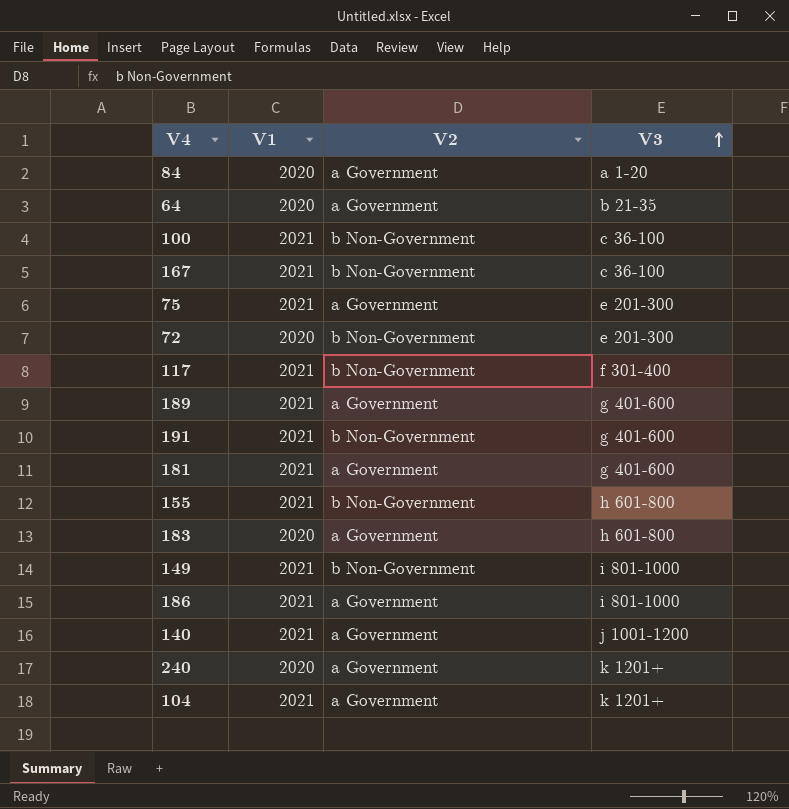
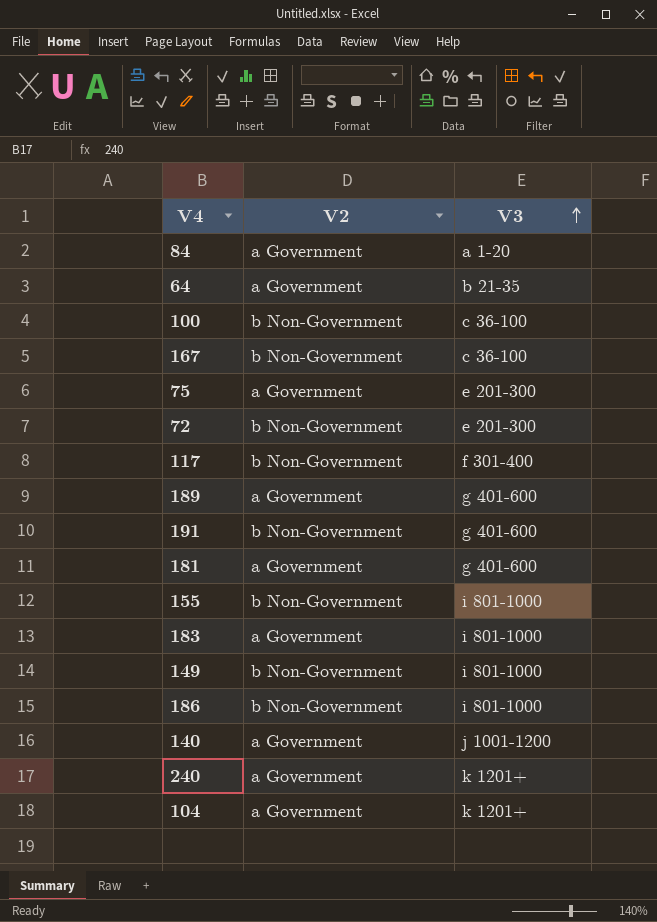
column V1 | position: 2 -> none
155 | V3: h 601-800 -> i 801-1000
183 | V3: h 601-800 -> i 801-1000
186 | V2: a Government -> b Non-Government

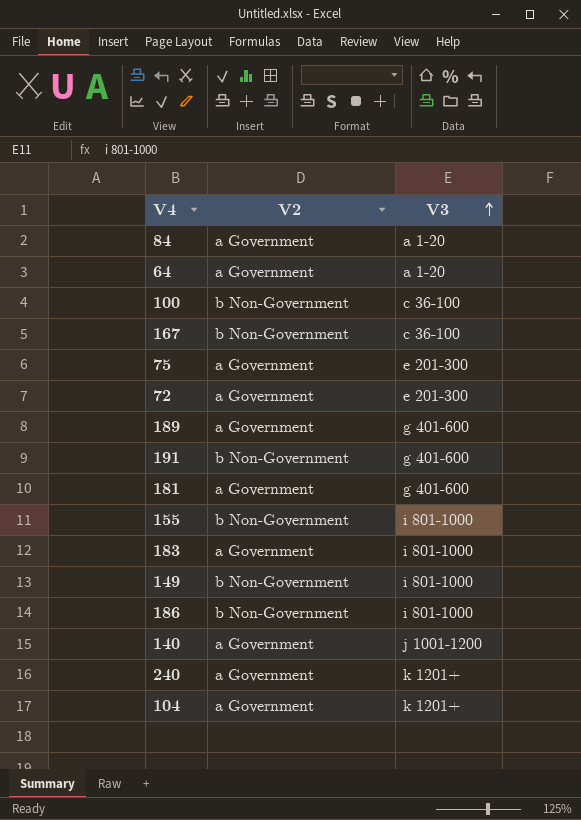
row 117: b Non-Government | f 301-400 -> none
64 | V3: b 21-35 -> a 1-20
72 | V2: b Non-Government -> a Government

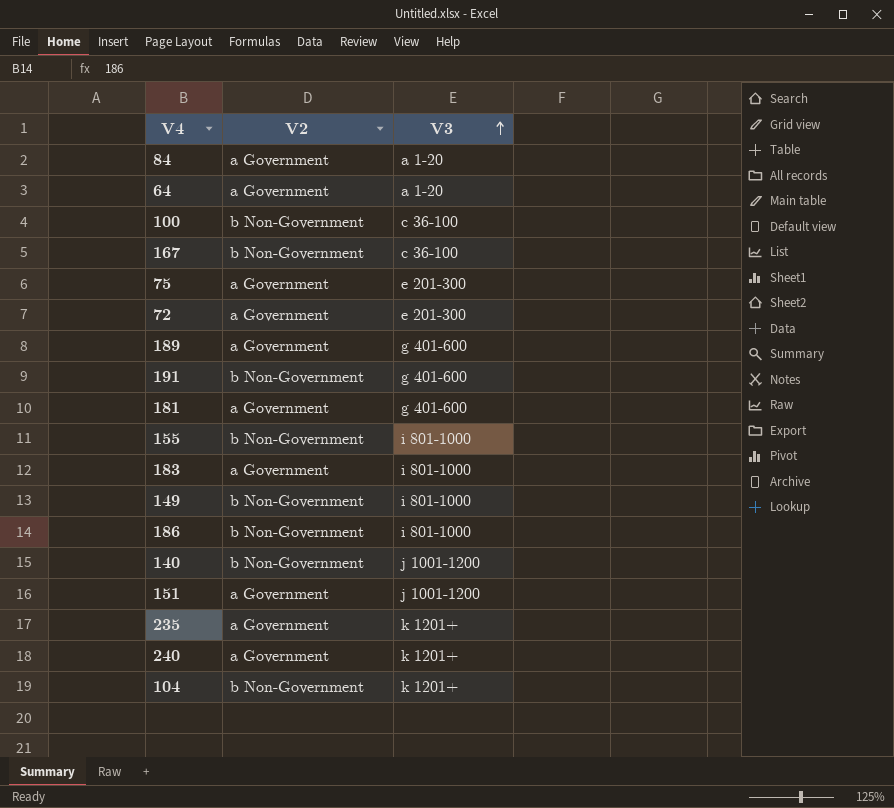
140 | V2: a Government -> b Non-Government
row 151: none -> a Government | j 1001-1200
row 235: none -> a Government | k 1201+
104 | V2: a Government -> b Non-Government

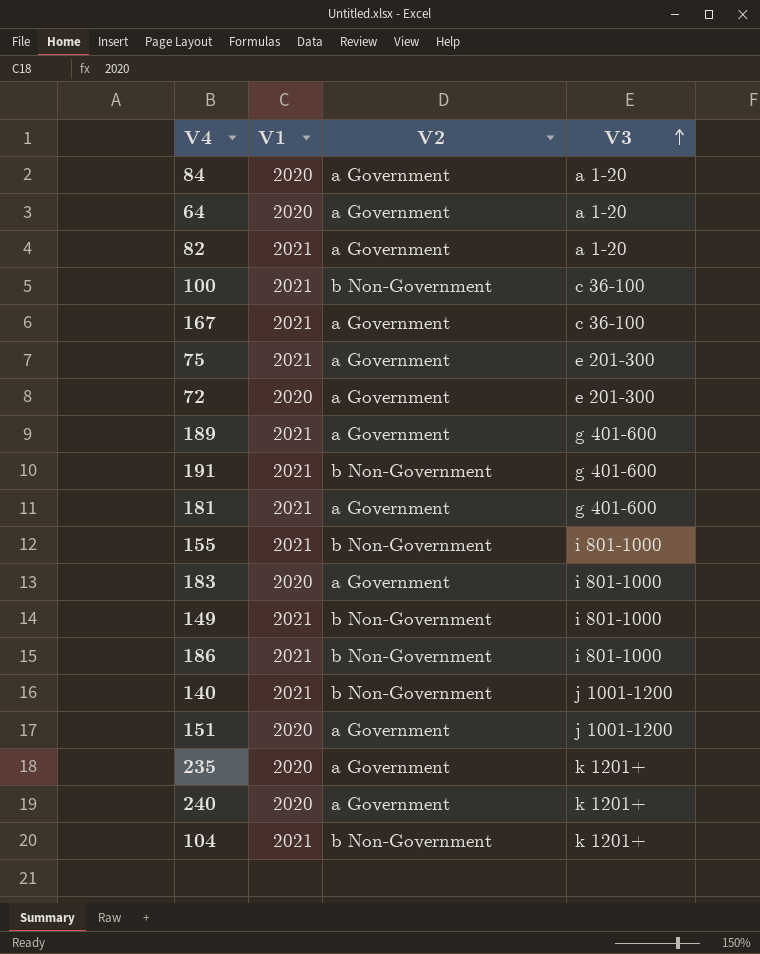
column V1 | position: none -> 2
row 82: none -> 2021 | a Government | a 1-20
167 | V2: b Non-Government -> a Government

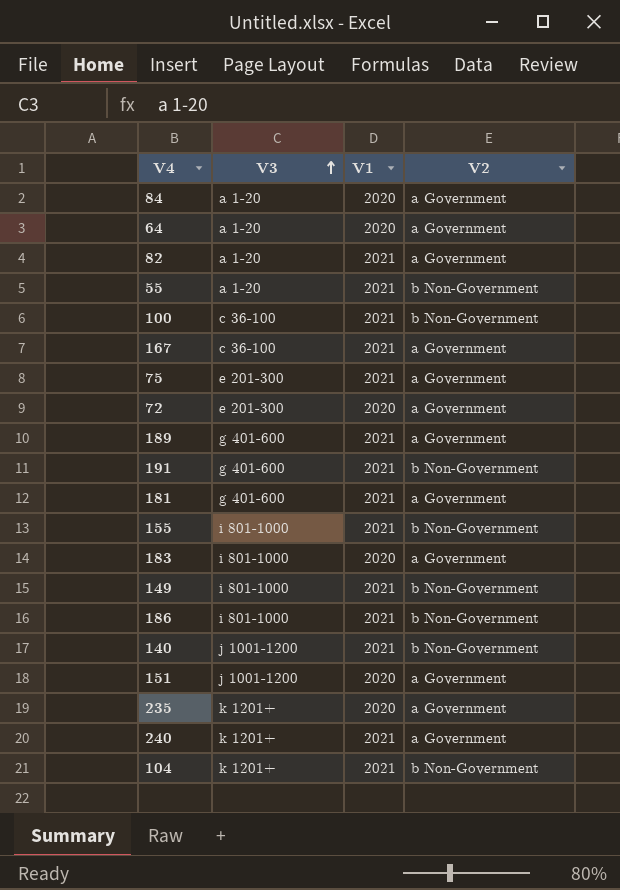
column V3 | position: 4 -> 2
row 55: none -> a 1-20 | 2021 | b Non-Government
240 | V1: 2020 -> 2021

